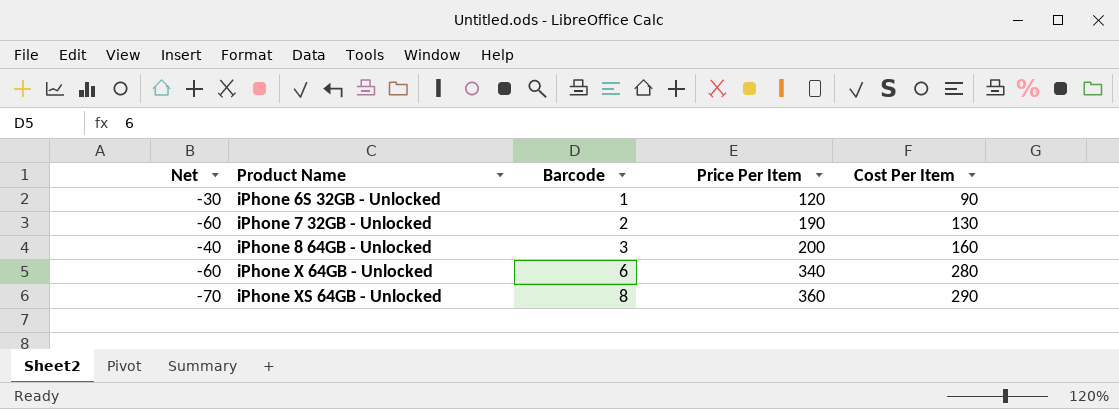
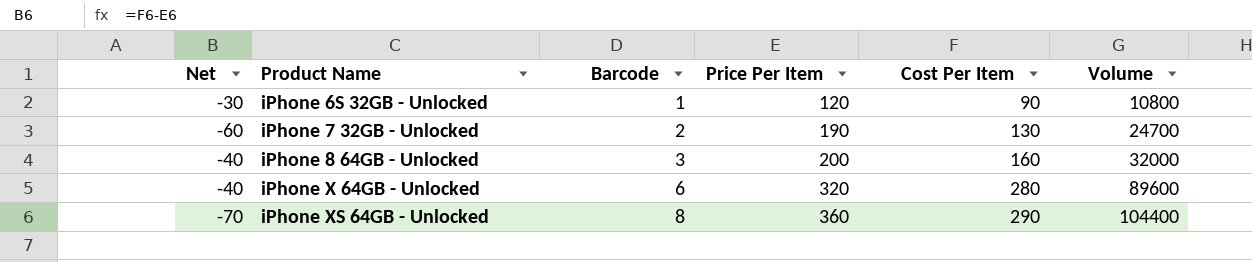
column Volume | formula: none -> [Price Per Item] * [Cost Per Item]
iPhone X 64GB - Unlocked | Net: -60 -> -40
iPhone X 64GB - Unlocked | Price Per Item: 340 -> 320

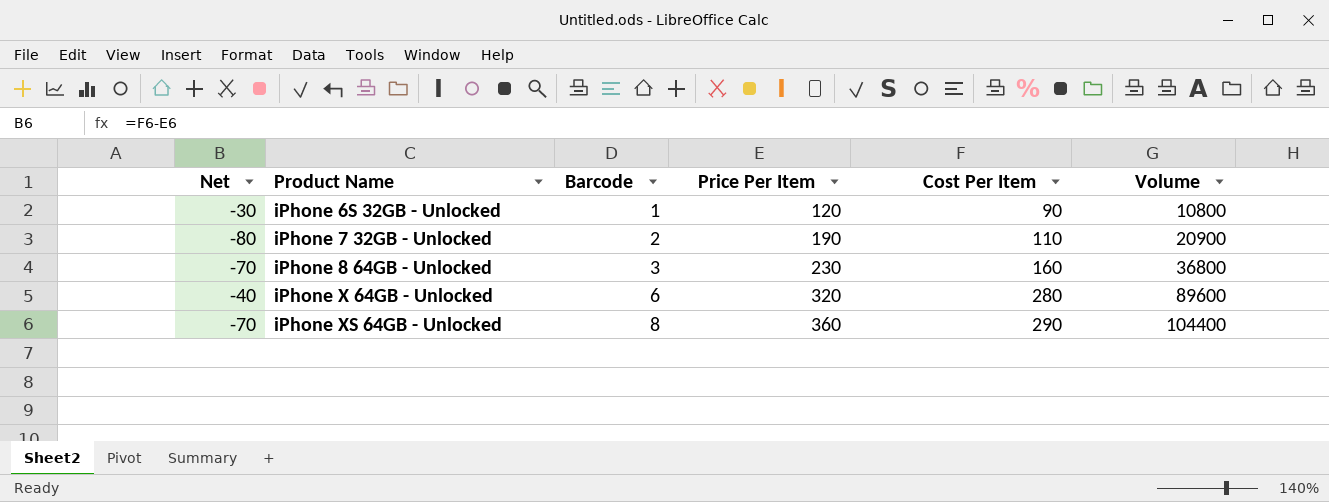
iPhone 7 32GB - Unlocked | Net: -60 -> -80
iPhone 7 32GB - Unlocked | Cost Per Item: 130 -> 110
iPhone 7 32GB - Unlocked | Volume: 24700 -> 20900
iPhone 8 64GB - Unlocked | Net: -40 -> -70
iPhone 8 64GB - Unlocked | Price Per Item: 200 -> 230
iPhone 8 64GB - Unlocked | Volume: 32000 -> 36800

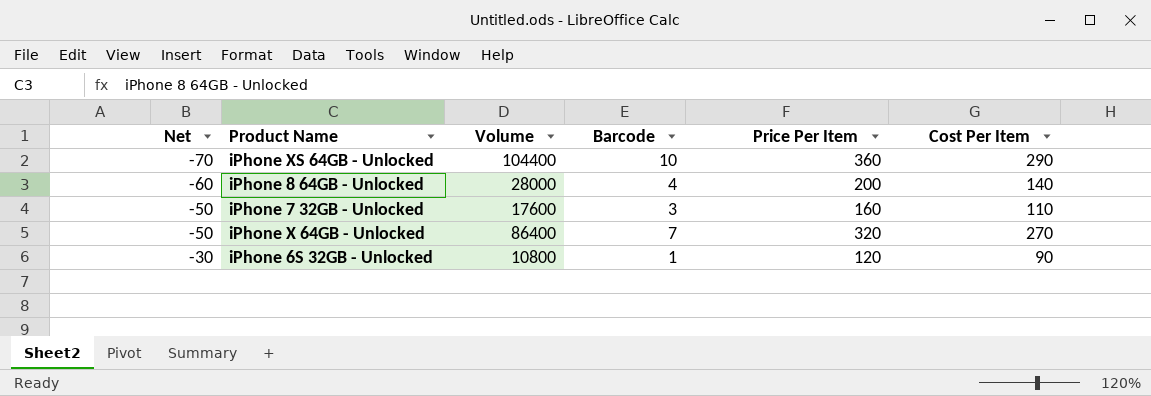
row order: Product Name ascending -> Net ascending
column Volume | position: 6 -> 3
iPhone XS 64GB - Unlocked | Barcode: 8 -> 10
iPhone 8 64GB - Unlocked | Net: -70 -> -60
iPhone 8 64GB - Unlocked | Volume: 36800 -> 28000
iPhone 8 64GB - Unlocked | Barcode: 3 -> 4
iPhone 8 64GB - Unlocked | Price Per Item: 230 -> 200
iPhone 8 64GB - Unlocked | Cost Per Item: 160 -> 140
iPhone 7 32GB - Unlocked | Net: -80 -> -50
iPhone 7 32GB - Unlocked | Volume: 20900 -> 17600
iPhone 7 32GB - Unlocked | Barcode: 2 -> 3
iPhone 7 32GB - Unlocked | Price Per Item: 190 -> 160
iPhone X 64GB - Unlocked | Net: -40 -> -50
iPhone X 64GB - Unlocked | Volume: 89600 -> 86400
iPhone X 64GB - Unlocked | Barcode: 6 -> 7
iPhone X 64GB - Unlocked | Cost Per Item: 280 -> 270

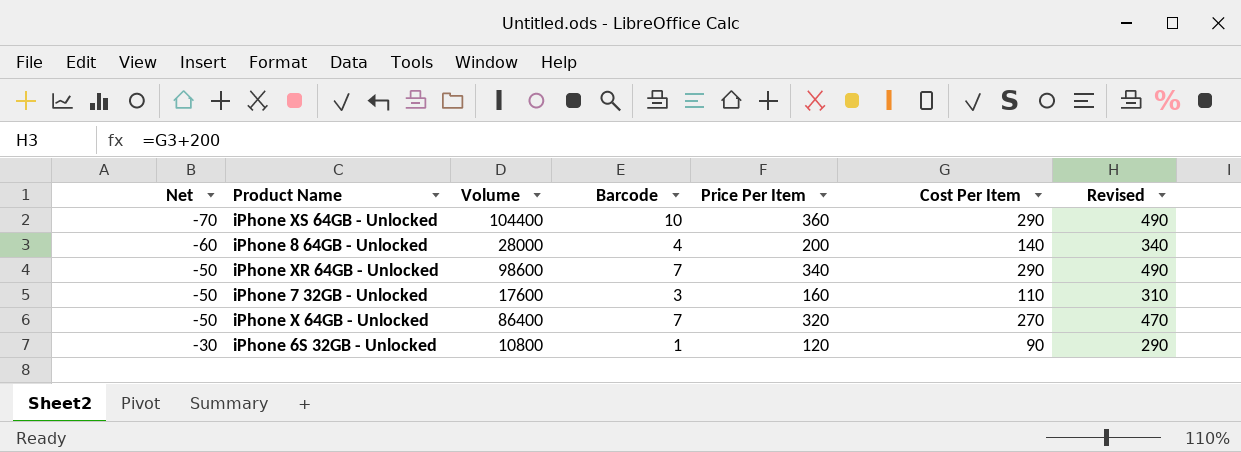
column Revised | formula: none -> [Cost Per Item] + 200
row iPhone XR 64GB - Unlocked: none -> -50 | 98600 | 7 | 340 | 290 | 490

